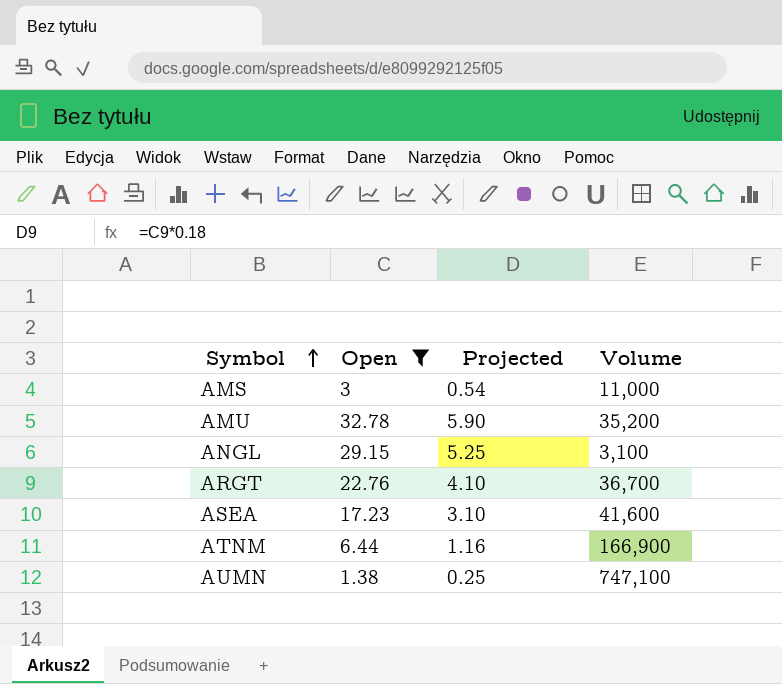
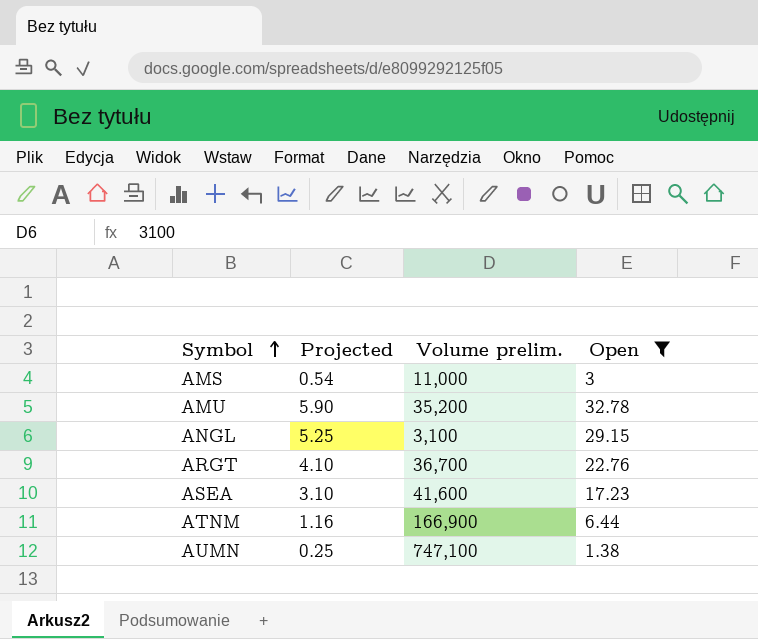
column name: Volume -> Volume prelim.
column Open | position: 2 -> 4

